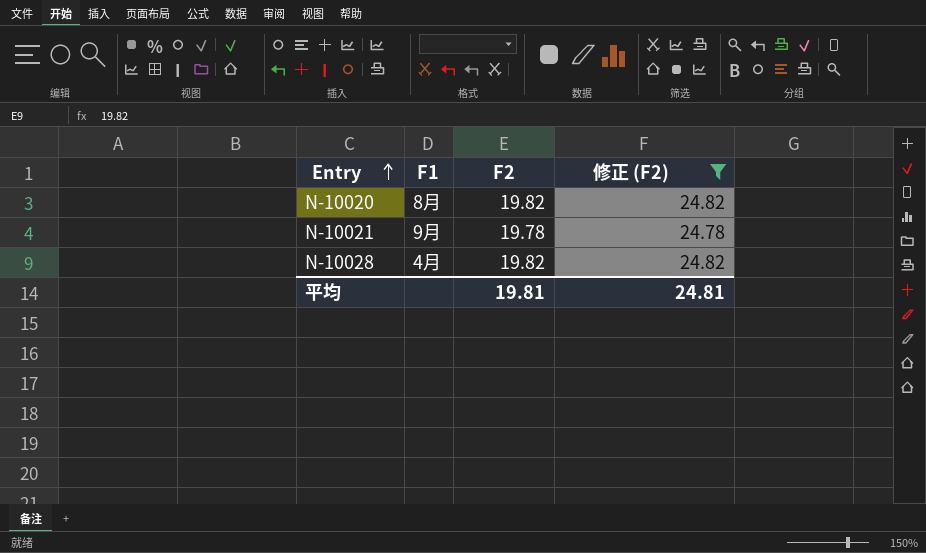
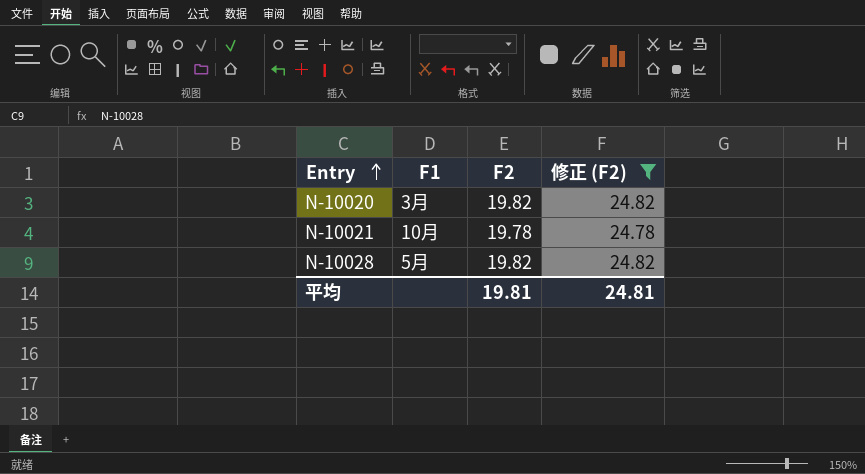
N-10020 | F1: 8月 -> 3月
N-10021 | F1: 9月 -> 10月
N-10028 | F1: 4月 -> 5月

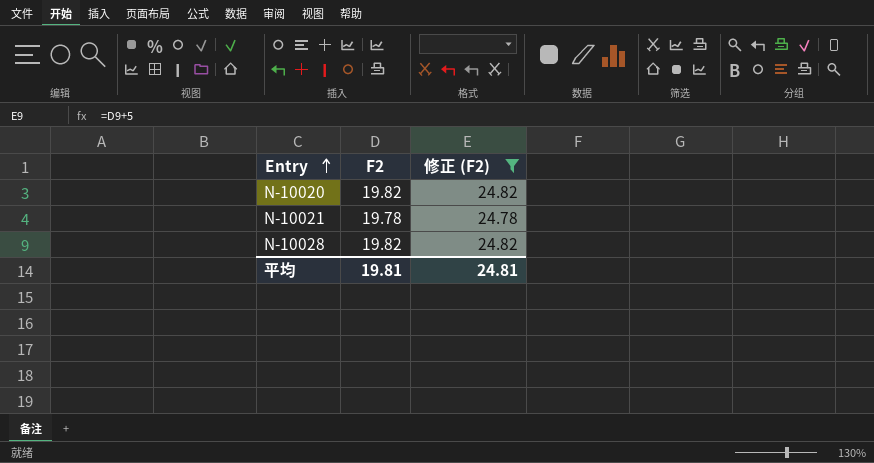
column F1 | position: 2 -> none

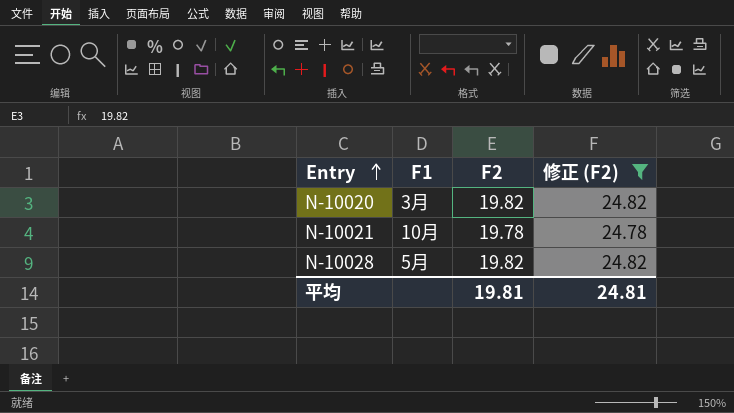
column F1 | position: none -> 2

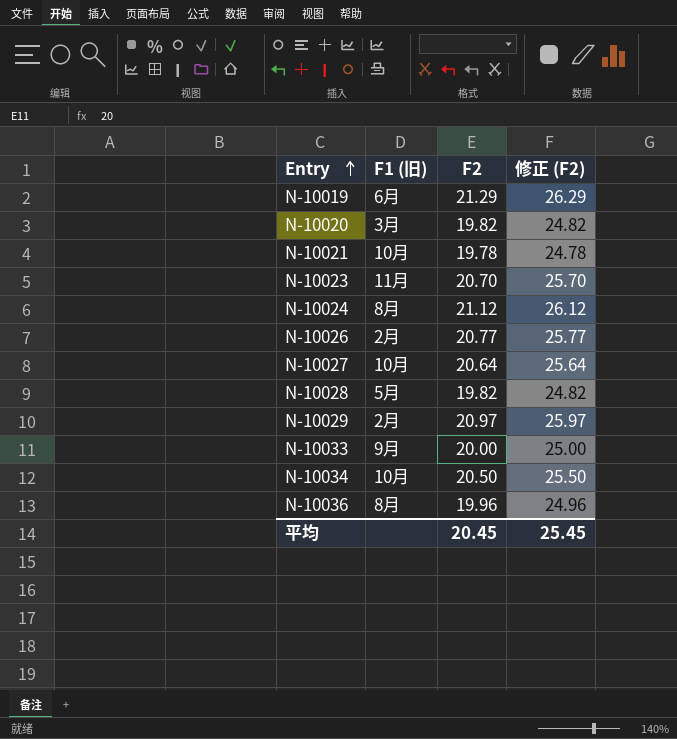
filter: 修正 (F2) <= 24.82 -> none
column name: F1 -> F1 (旧)
平均 | F2: 19.81 -> 20.45
平均 | 修正 (F2): 24.81 -> 25.45

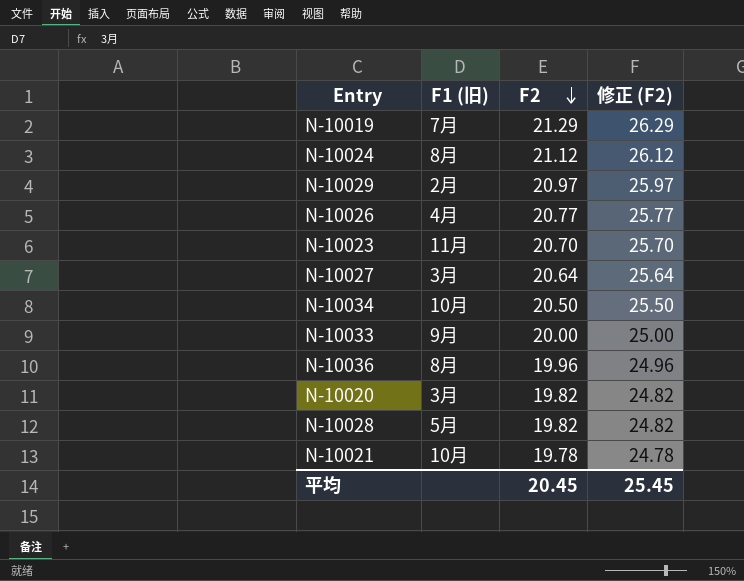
row order: Entry ascending -> F2 descending
N-10019 | F1 (旧): 6月 -> 7月
N-10026 | F1 (旧): 2月 -> 4月
N-10027 | F1 (旧): 10月 -> 3月

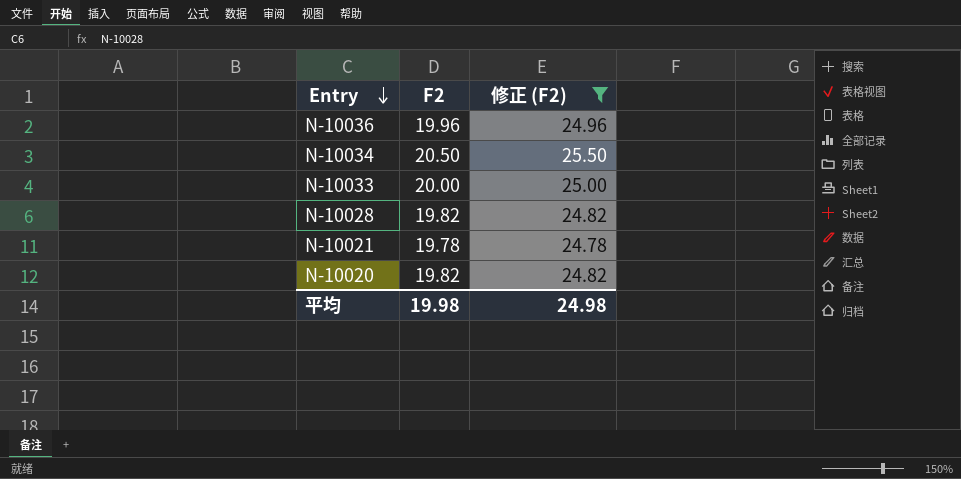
filter: none -> 修正 (F2) <= 25.50
row order: F2 descending -> Entry descending
column F1 (旧) | position: 2 -> none
平均 | F2: 20.45 -> 19.98
平均 | 修正 (F2): 25.45 -> 24.98

